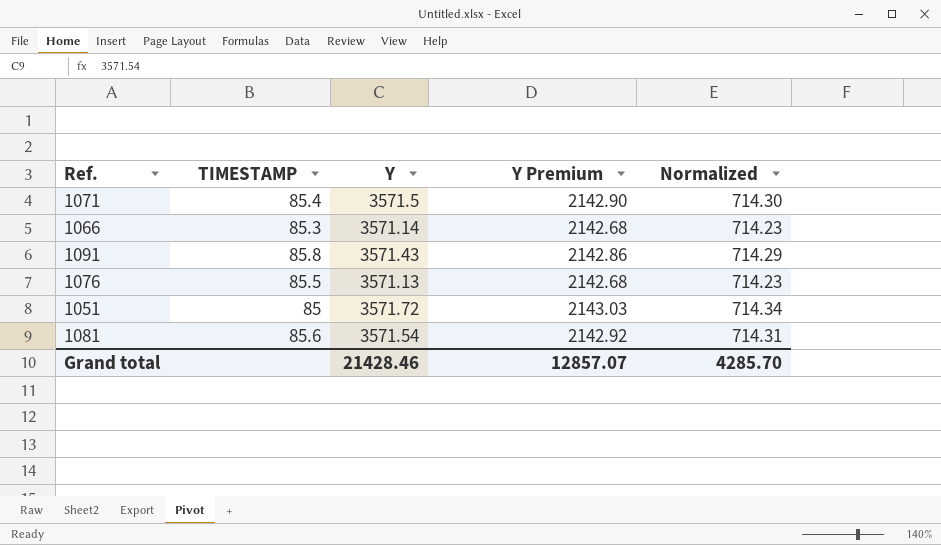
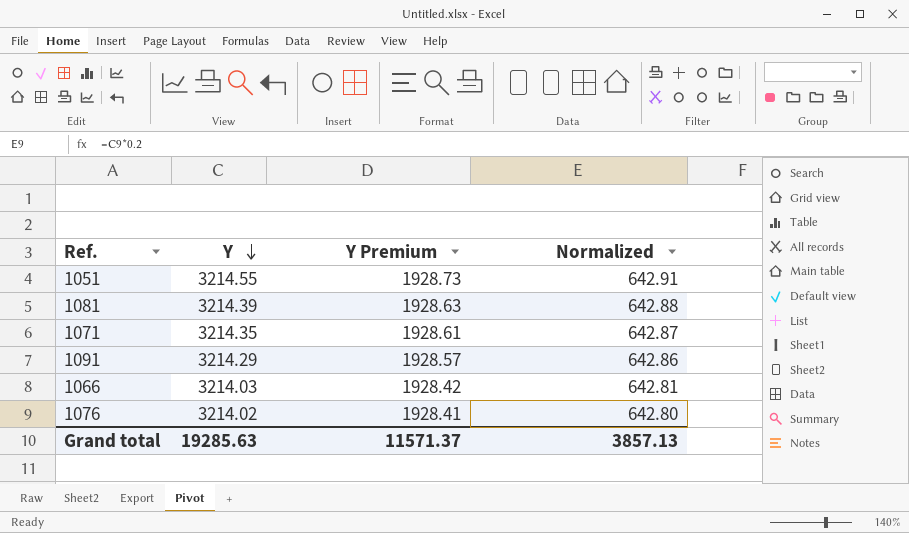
row order: none -> Y descending
column TIMESTAMP | position: 2 -> none
1051 | Y: 3571.72 -> 3214.55
1051 | Y Premium: 2143.03 -> 1928.73
1051 | Normalized: 714.34 -> 642.91
1081 | Y: 3571.54 -> 3214.39
1081 | Y Premium: 2142.92 -> 1928.63
1081 | Normalized: 714.31 -> 642.88
1071 | Y: 3571.5 -> 3214.35
1071 | Y Premium: 2142.90 -> 1928.61
1071 | Normalized: 714.30 -> 642.87
1091 | Y: 3571.43 -> 3214.29
1091 | Y Premium: 2142.86 -> 1928.57
1091 | Normalized: 714.29 -> 642.86
1066 | Y: 3571.14 -> 3214.03
1066 | Y Premium: 2142.68 -> 1928.42
1066 | Normalized: 714.23 -> 642.81
1076 | Y: 3571.13 -> 3214.02
1076 | Y Premium: 2142.68 -> 1928.41
1076 | Normalized: 714.23 -> 642.80
Grand total | Y: 21428.46 -> 19285.63
Grand total | Y Premium: 12857.07 -> 11571.37
Grand total | Normalized: 4285.70 -> 3857.13

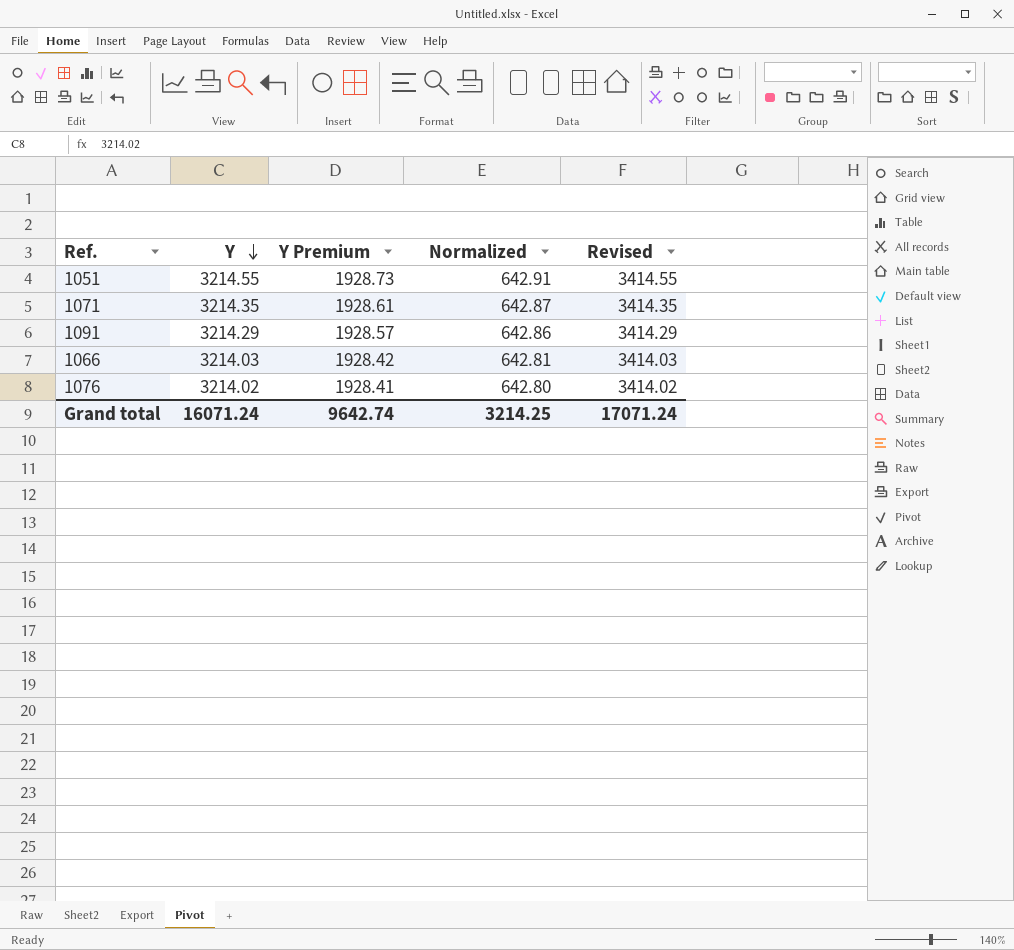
column Revised | formula: none -> [Y] + 200
row 1081: 3214.39 | 1928.63 | 642.88 -> none
Grand total | Y: 19285.63 -> 16071.24
Grand total | Y Premium: 11571.37 -> 9642.74
Grand total | Normalized: 3857.13 -> 3214.25

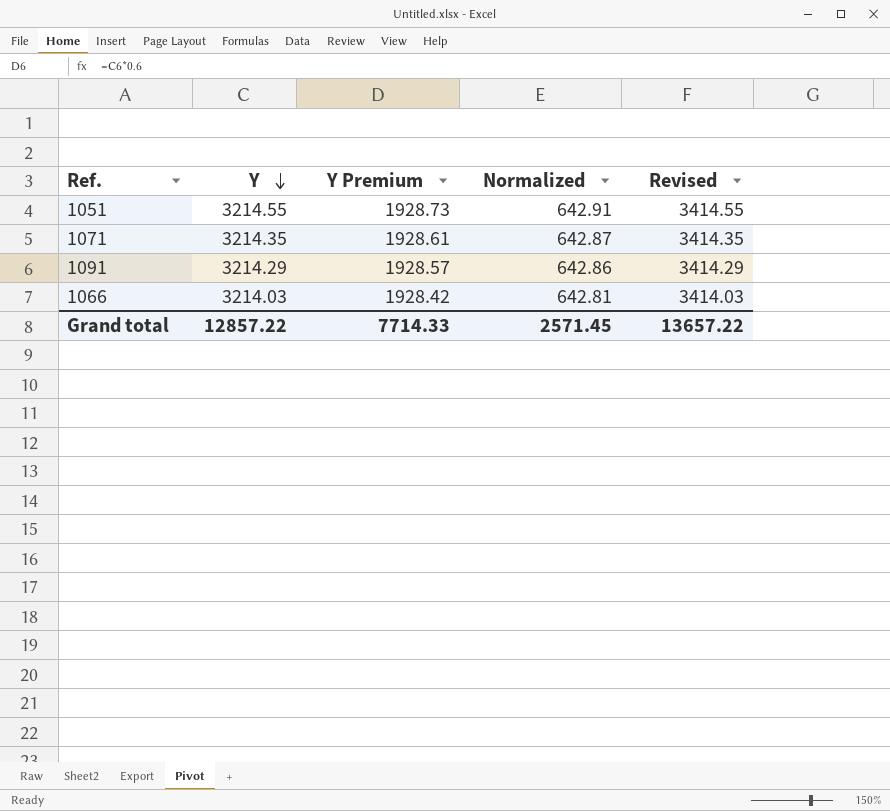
row 1076: 3214.02 | 1928.41 | 642.80 | 3414.02 -> none
Grand total | Y: 16071.24 -> 12857.22
Grand total | Y Premium: 9642.74 -> 7714.33
Grand total | Normalized: 3214.25 -> 2571.45
Grand total | Revised: 17071.24 -> 13657.22

